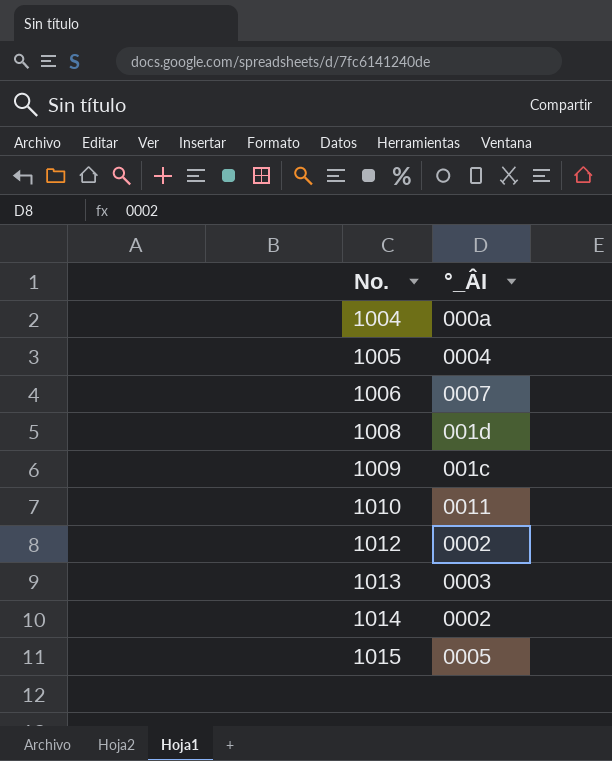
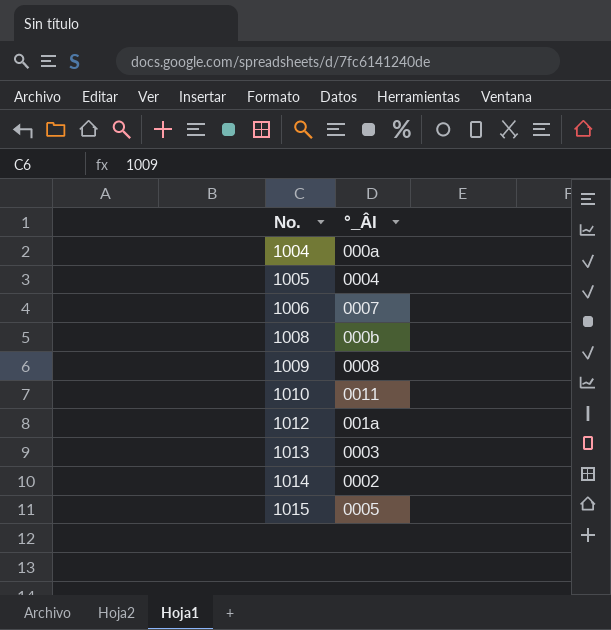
1008 | °_ÂI: 001d -> 000b
1009 | °_ÂI: 001c -> 0008
1012 | °_ÂI: 0002 -> 001a

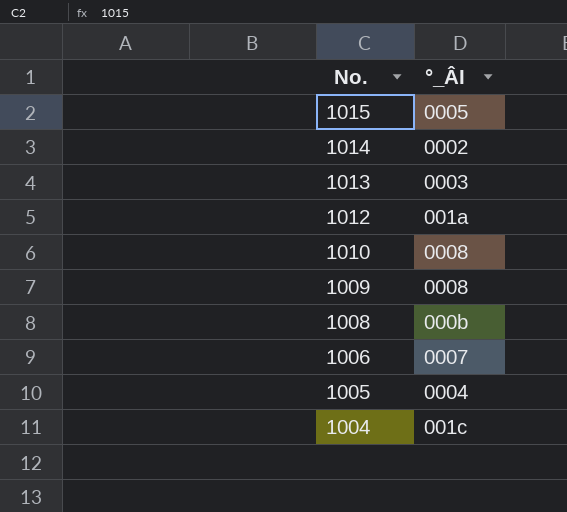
row order: No. ascending -> No. descending
1010 | °_ÂI: 0011 -> 0008
1004 | °_ÂI: 000a -> 001c

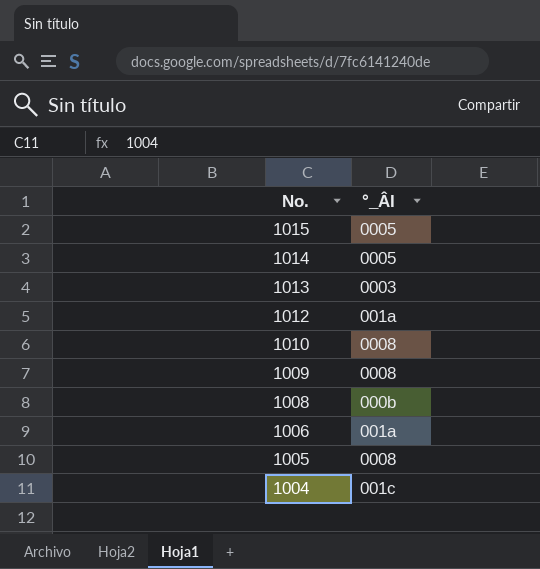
1014 | °_ÂI: 0002 -> 0005
1006 | °_ÂI: 0007 -> 001a
1005 | °_ÂI: 0004 -> 0008

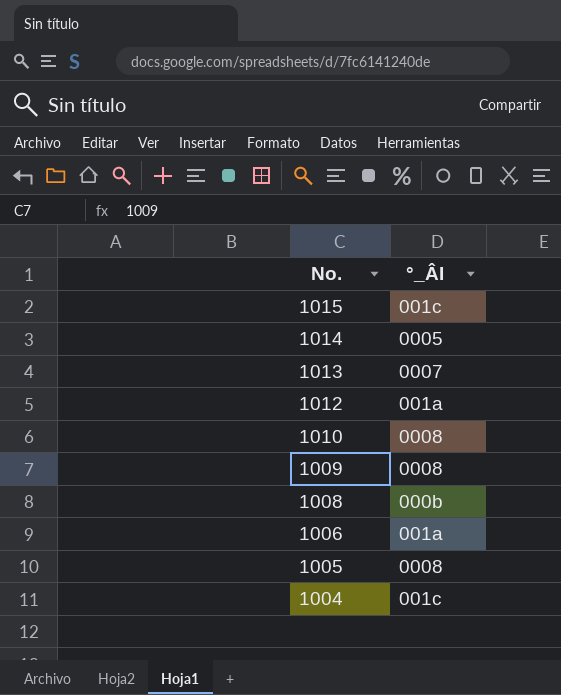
1015 | °_ÂI: 0005 -> 001c
1013 | °_ÂI: 0003 -> 0007

